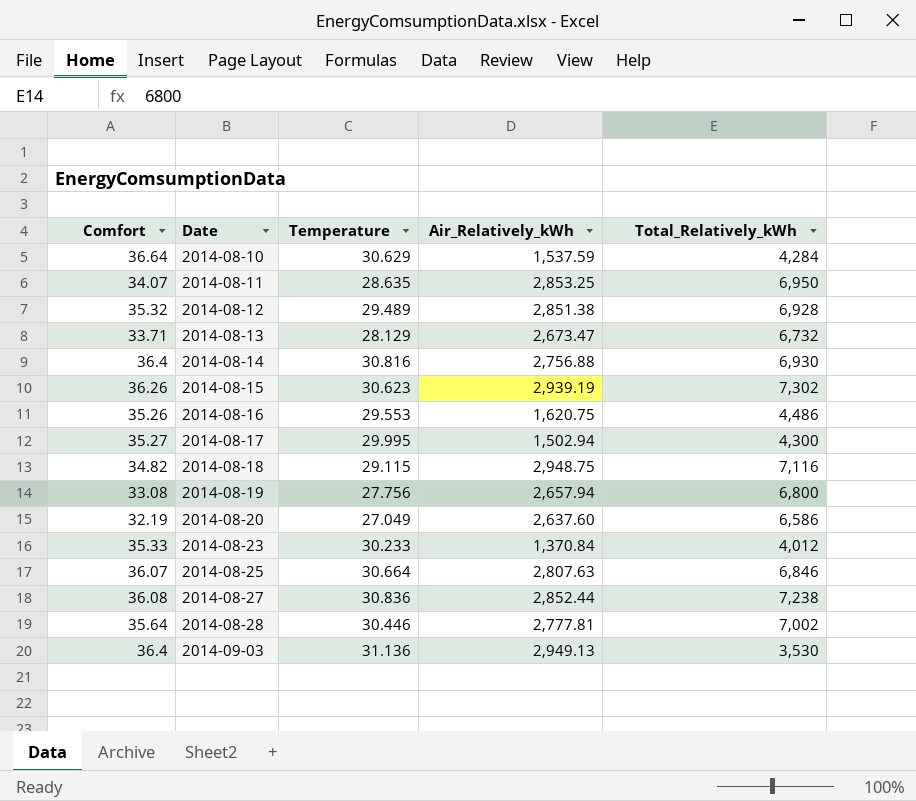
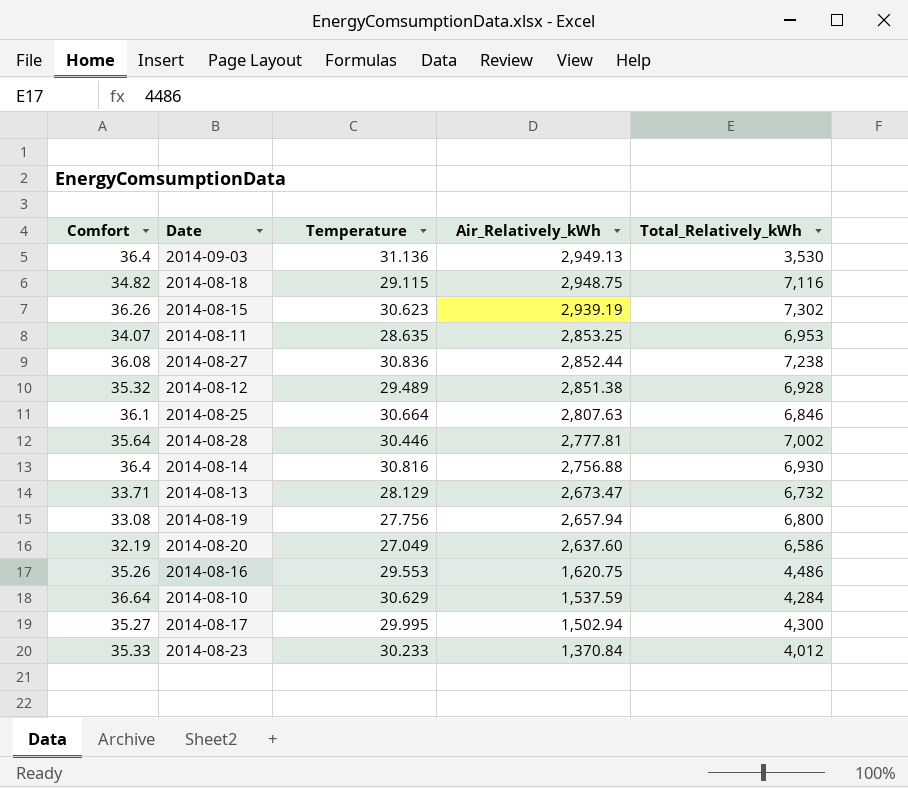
row order: Date ascending -> Air_Relatively_kWh descending
2014-08-11 | Total_Relatively_kWh: 6,950 -> 6,953
2014-08-25 | Comfort: 36.07 -> 36.1

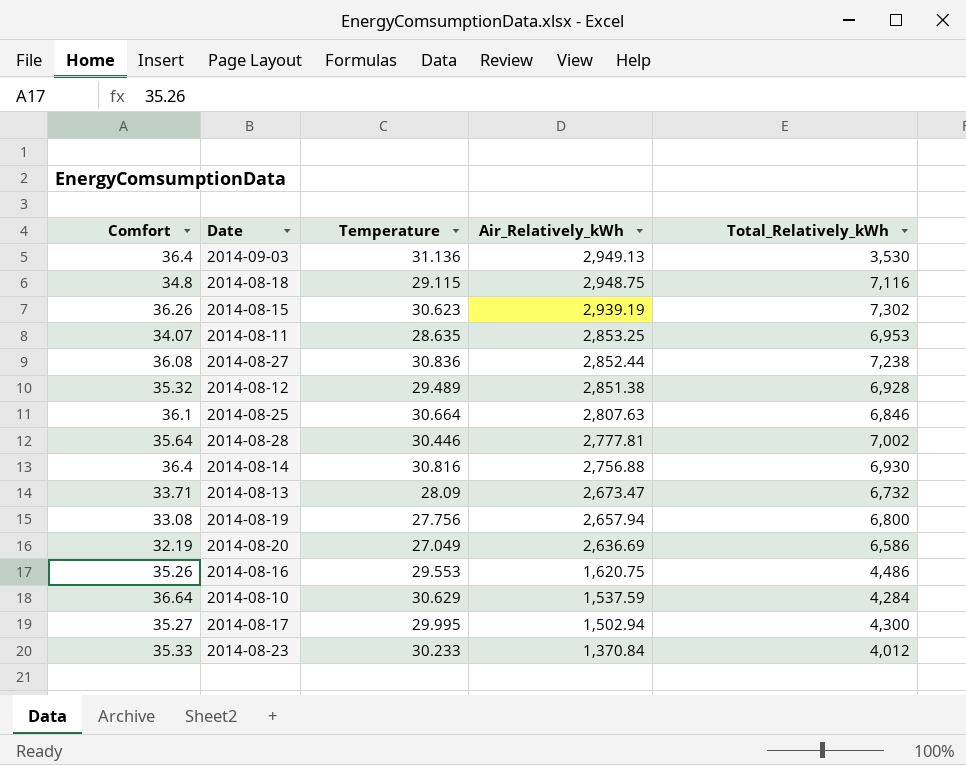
2014-08-18 | Comfort: 34.82 -> 34.8
2014-08-13 | Temperature: 28.129 -> 28.09
2014-08-20 | Air_Relatively_kWh: 2,637.60 -> 2,636.69

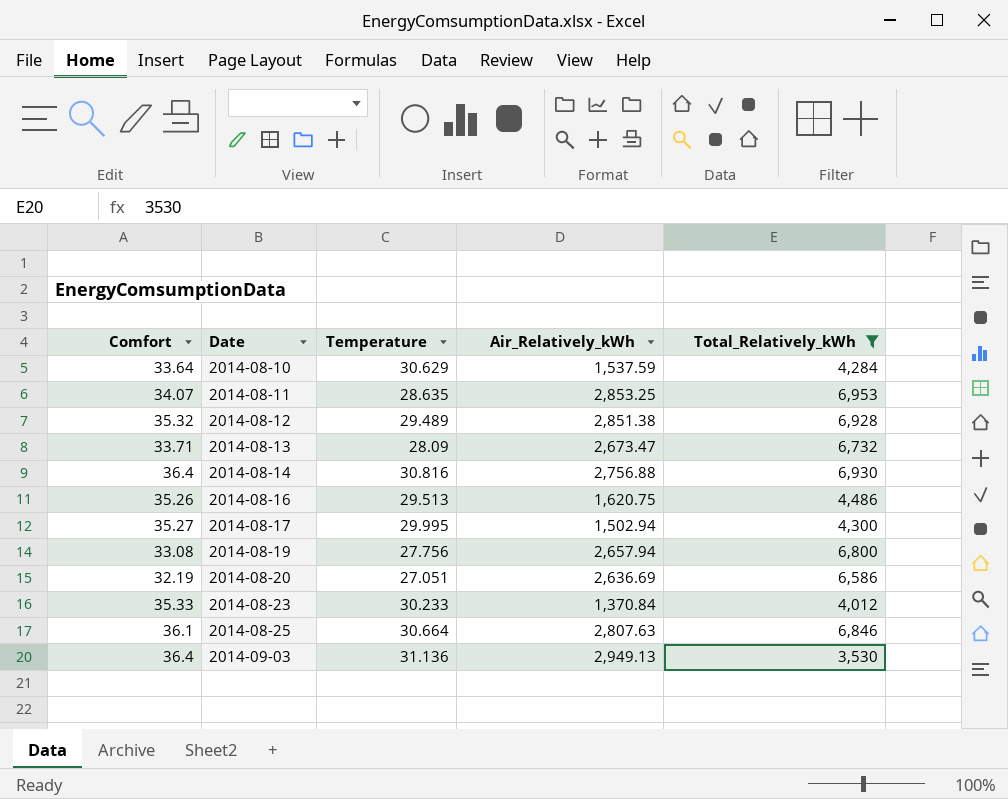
filter: none -> Total_Relatively_kWh <= 6,953
row order: Air_Relatively_kWh descending -> Date ascending
2014-08-10 | Comfort: 36.64 -> 33.64
2014-08-16 | Temperature: 29.553 -> 29.513
2014-08-20 | Temperature: 27.049 -> 27.051

